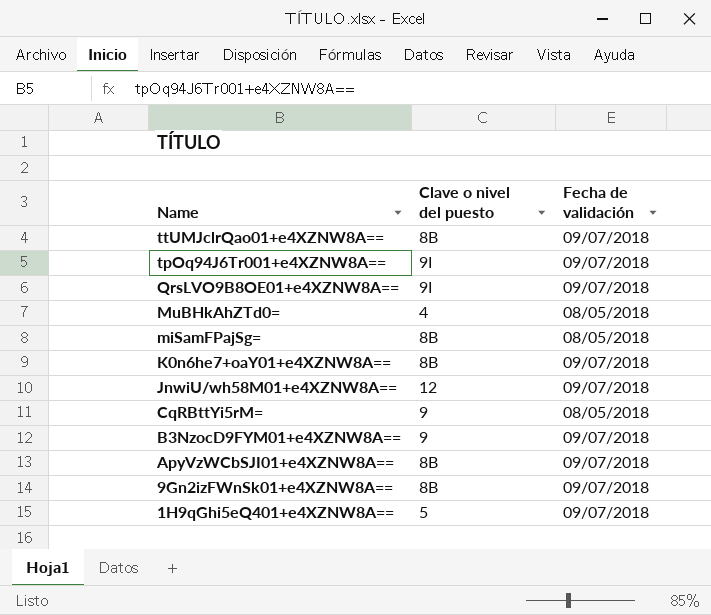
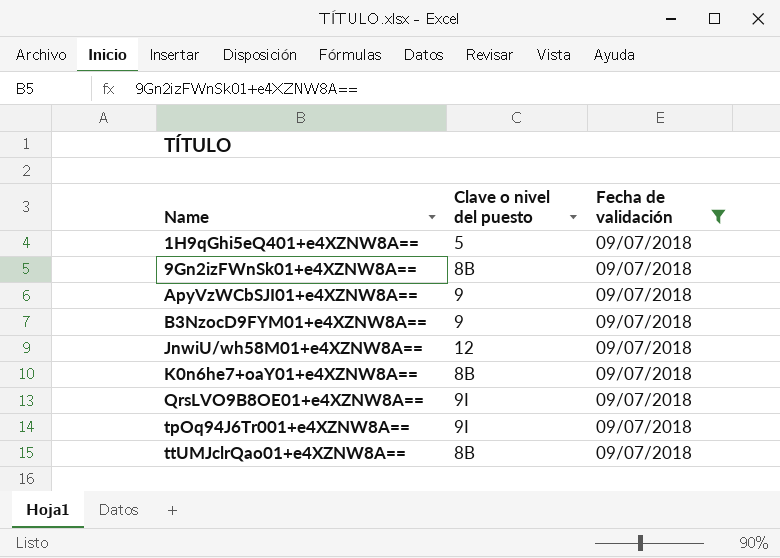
filter: none -> Fecha de validación = 09/07/2018
row order: Name descending -> Name ascending
ApyVzWCbSJI01+e4XZNW8A== | Clave o nivel del puesto: 8B -> 9

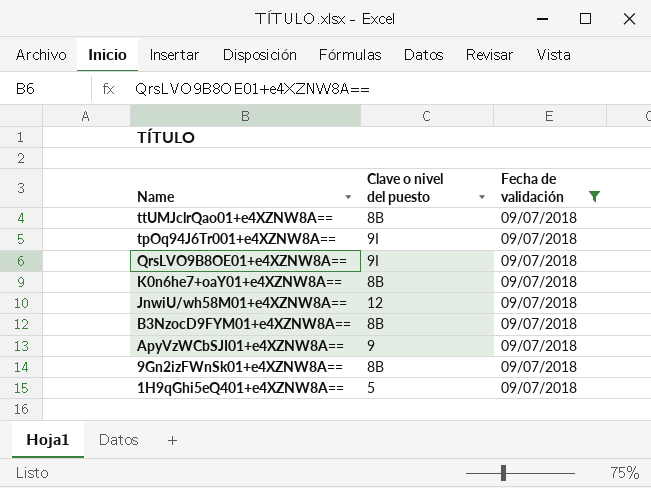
row order: Name ascending -> Name descending
B3NzocD9FYM01+e4XZNW8A== | Clave o nivel del puesto: 9 -> 8B

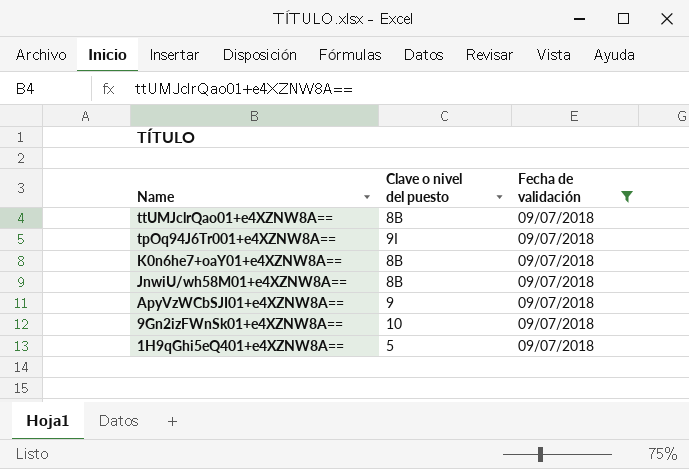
row QrsLVO9B8OE01+e4XZNW8A==: 9I | 09/07/2018 -> none
row B3NzocD9FYM01+e4XZNW8A==: 8B | 09/07/2018 -> none
JnwiU/wh58M01+e4XZNW8A== | Clave o nivel del puesto: 12 -> 8B
9Gn2izFWnSk01+e4XZNW8A== | Clave o nivel del puesto: 8B -> 10

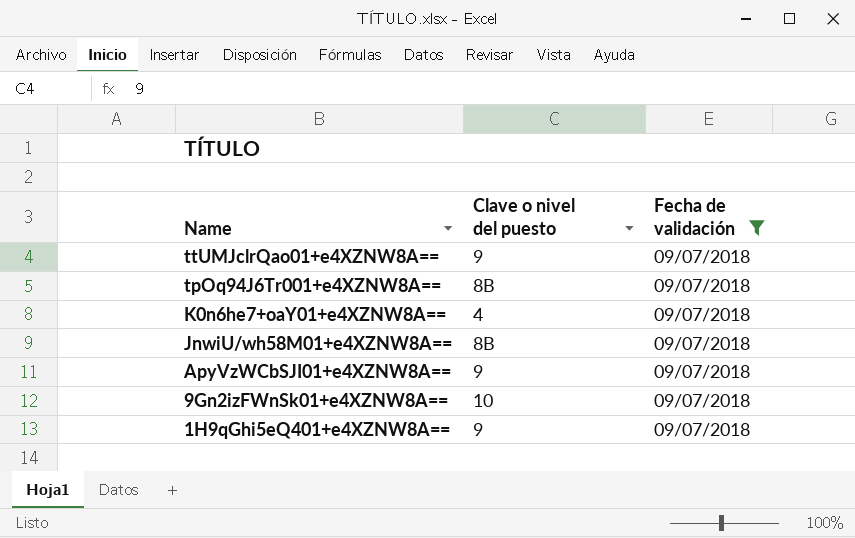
ttUMJclrQao01+e4XZNW8A== | Clave o nivel del puesto: 8B -> 9
tpOq94J6Tr001+e4XZNW8A== | Clave o nivel del puesto: 9I -> 8B
K0n6he7+oaY01+e4XZNW8A== | Clave o nivel del puesto: 8B -> 4
1H9qGhi5eQ401+e4XZNW8A== | Clave o nivel del puesto: 5 -> 9

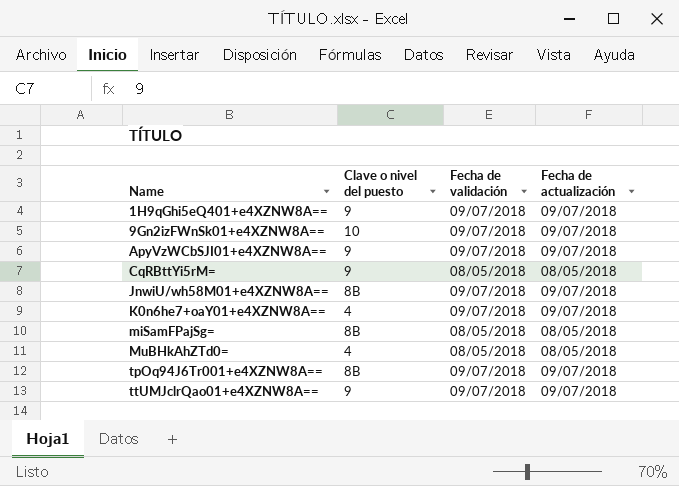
filter: Fecha de validación = 09/07/2018 -> none
row order: Name descending -> Name ascending
column Fecha de actualización | position: none -> 4

